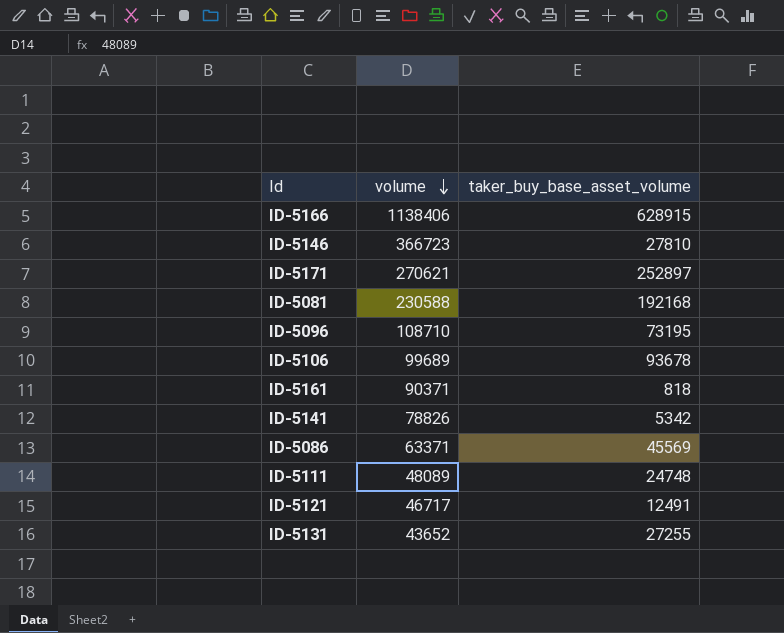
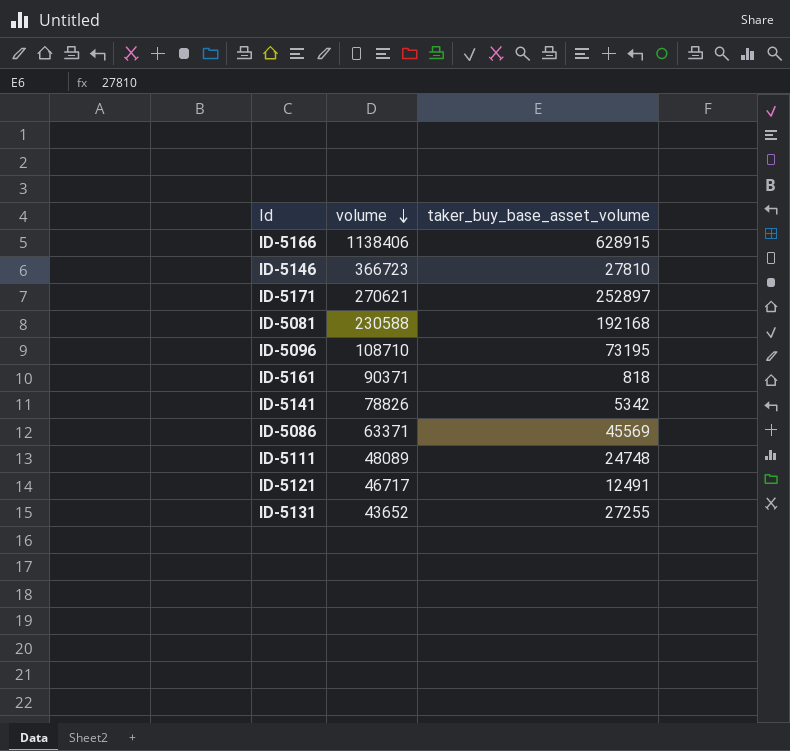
row ID-5106: 99689 | 93678 -> none

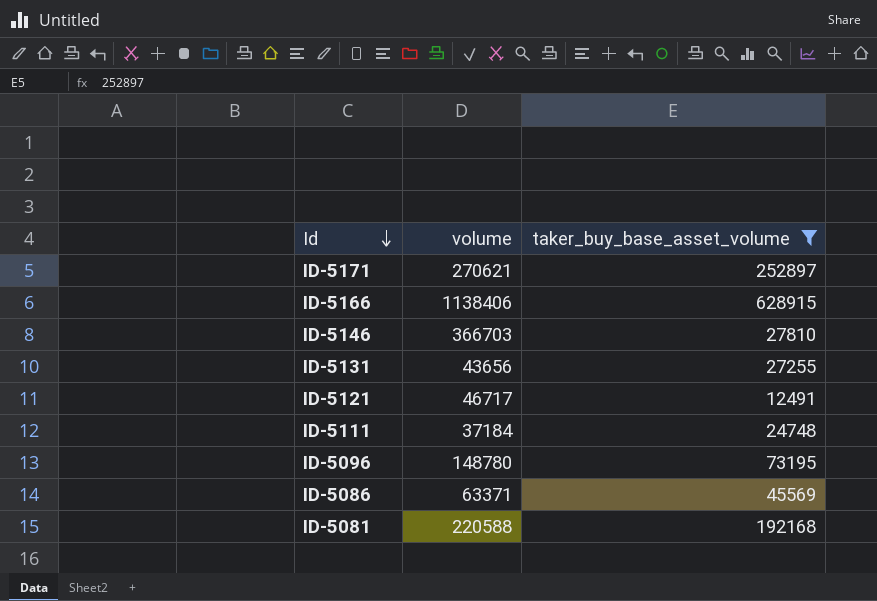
filter: none -> taker_buy_base_asset_volume >= 12491
row order: volume descending -> Id descending
ID-5146 | volume: 366723 -> 366703
ID-5131 | volume: 43652 -> 43656
ID-5111 | volume: 48089 -> 37184
ID-5096 | volume: 108710 -> 148780
ID-5081 | volume: 230588 -> 220588

